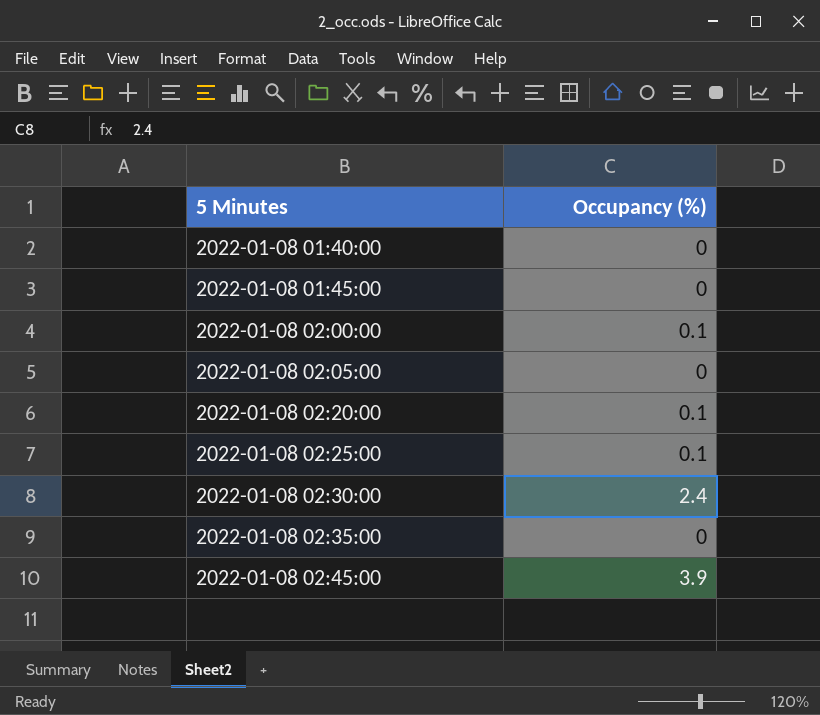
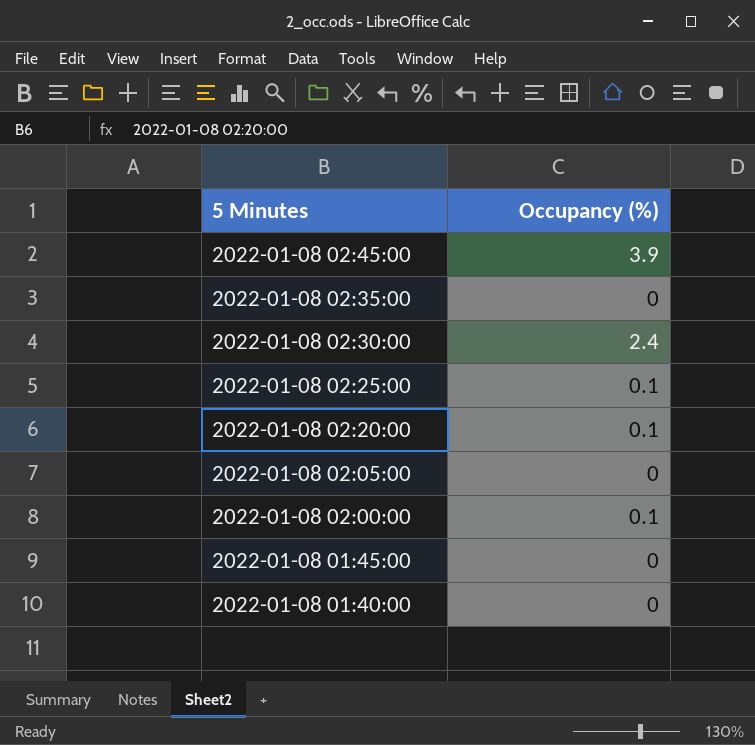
row order: 5 Minutes ascending -> 5 Minutes descending

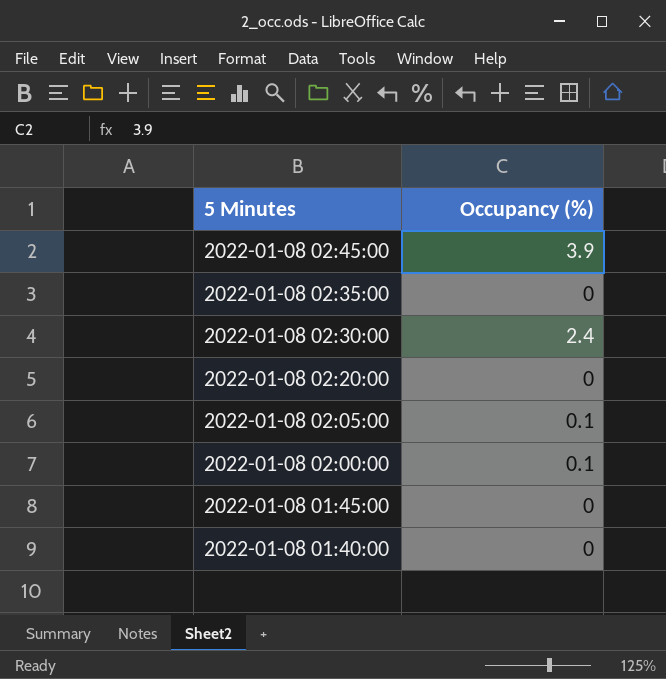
row 2022-01-08 02:25:00: 0.1 -> none
2022-01-08 02:20:00 | Occupancy (%): 0.1 -> 0
2022-01-08 02:05:00 | Occupancy (%): 0 -> 0.1

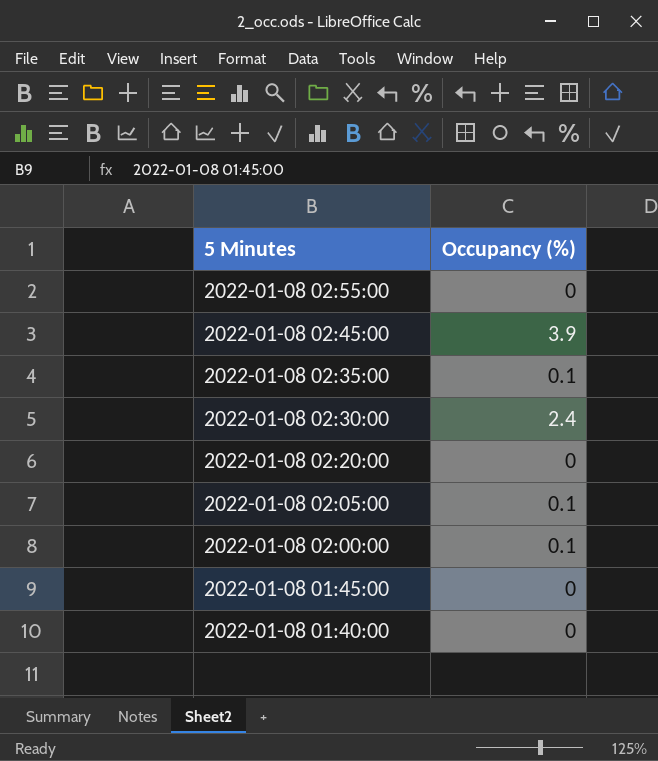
row 2022-01-08 02:55:00: none -> 0
2022-01-08 02:35:00 | Occupancy (%): 0 -> 0.1

